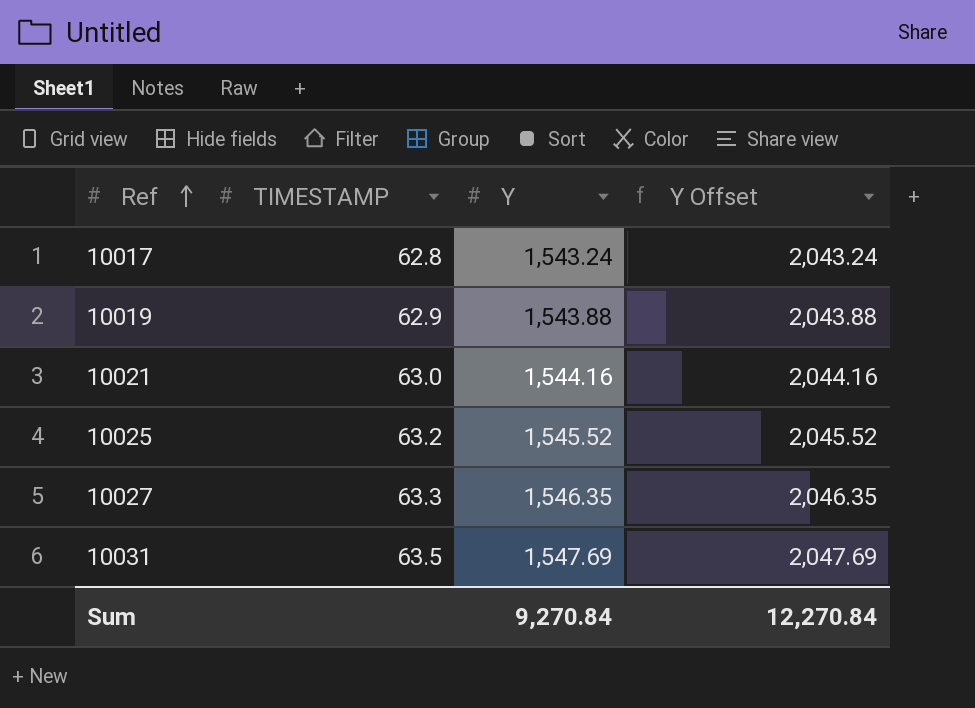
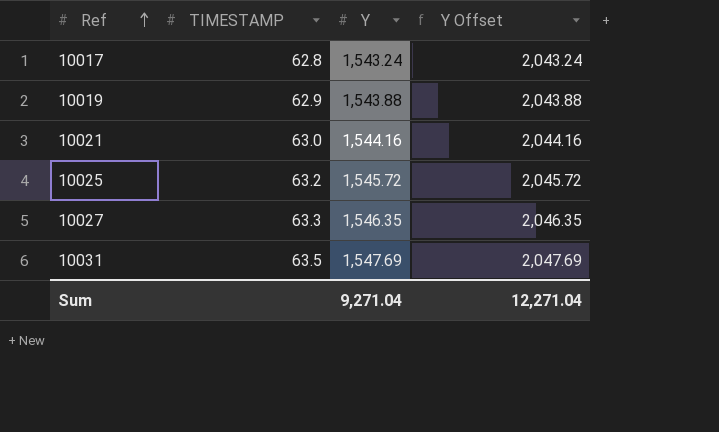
10025 | Y: 1,545.52 -> 1,545.72
10025 | Y Offset: 2,045.52 -> 2,045.72
Sum | Y: 9,270.84 -> 9,271.04
Sum | Y Offset: 12,270.84 -> 12,271.04

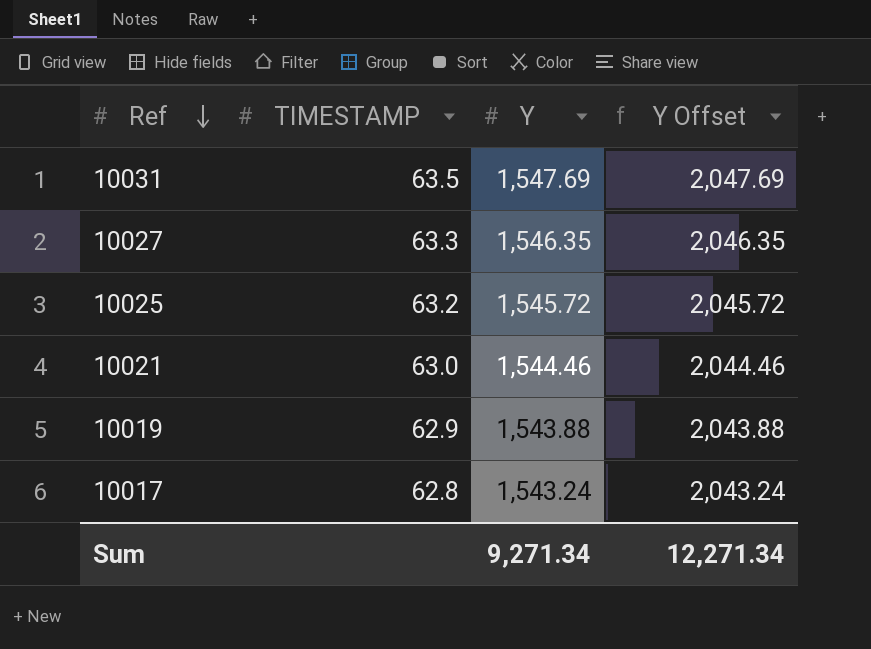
row order: Ref ascending -> Ref descending
10021 | Y: 1,544.16 -> 1,544.46
10021 | Y Offset: 2,044.16 -> 2,044.46
Sum | Y: 9,271.04 -> 9,271.34
Sum | Y Offset: 12,271.04 -> 12,271.34

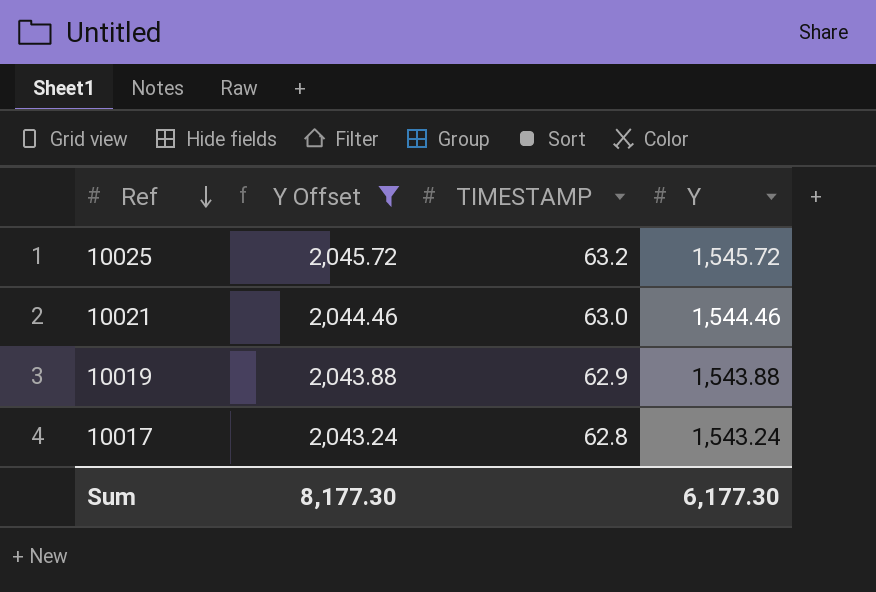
filter: none -> Y Offset <= 2,045.72
column Y Offset | position: 4 -> 2
Sum | Y Offset: 12,271.34 -> 8,177.30
Sum | Y: 9,271.34 -> 6,177.30

